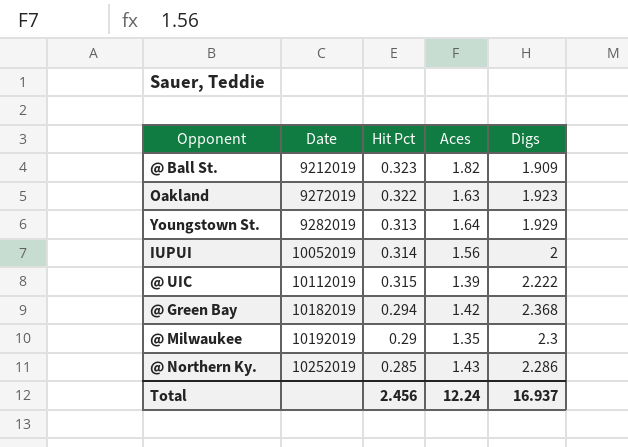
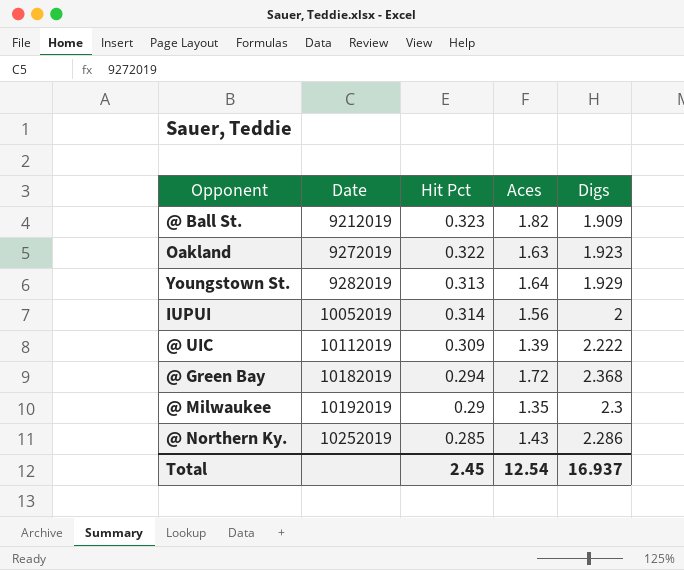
@ UIC | Hit Pct: 0.315 -> 0.309
@ Green Bay | Aces: 1.42 -> 1.72
Total | Hit Pct: 2.456 -> 2.45
Total | Aces: 12.24 -> 12.54

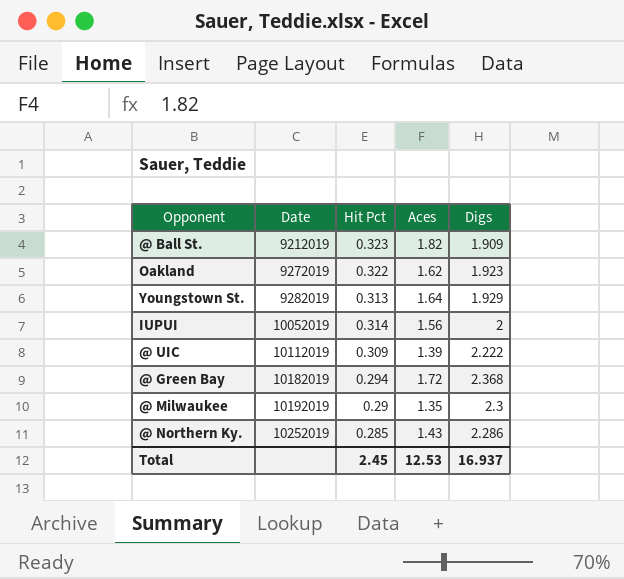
Oakland | Aces: 1.63 -> 1.62
Total | Aces: 12.54 -> 12.53

